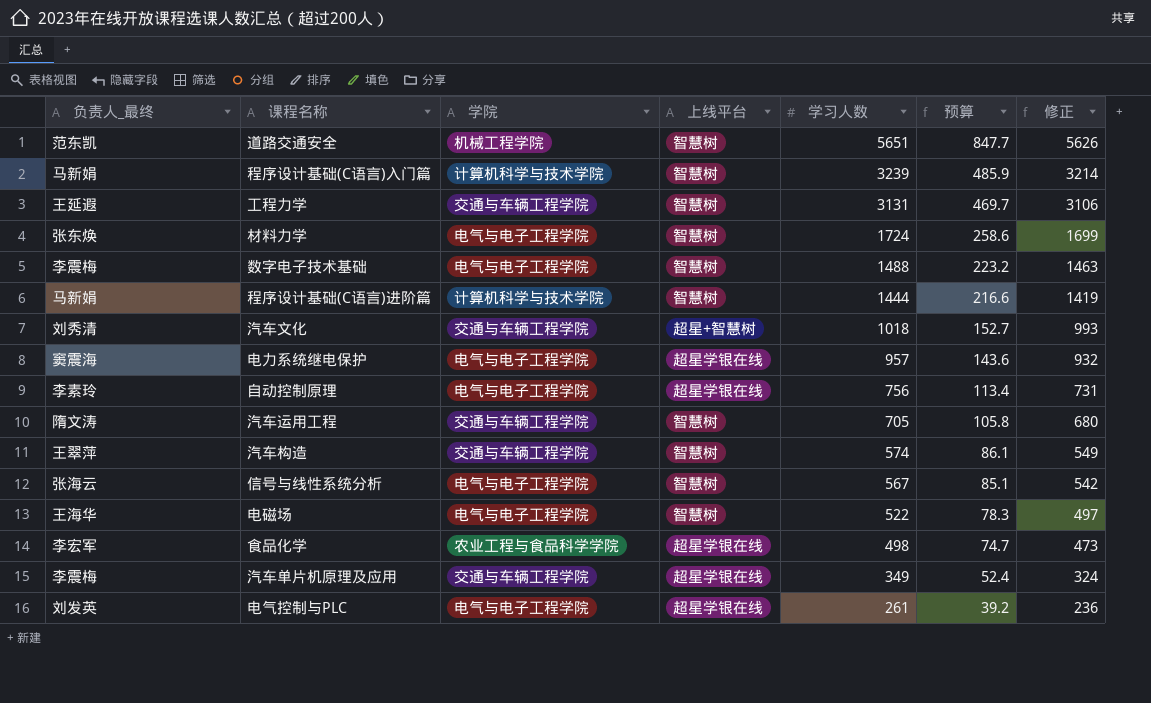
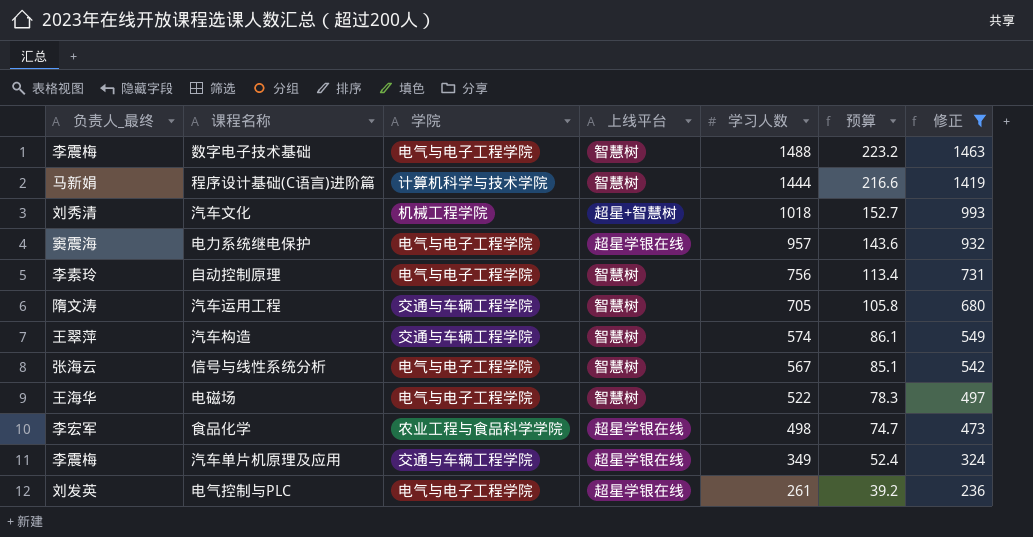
filter: none -> 修正 <= 1463
汽车文化 | 学院: 交通与车辆工程学院 -> 机械工程学院
自动控制原理 | 上线平台: 超星学银在线 -> 智慧树

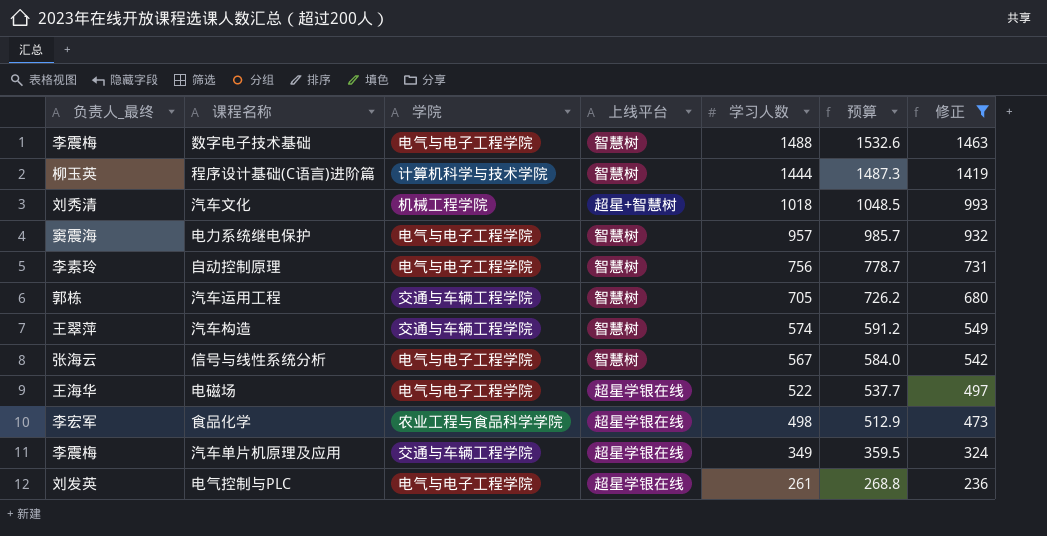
column 预算 | formula: [学习人数] * 0.15 -> [学习人数] * 1.03
程序设计基础(C语言)进阶篇 | 负责人_最终: 马新娟 -> 柳玉英
电力系统继电保护 | 上线平台: 超星学银在线 -> 智慧树
汽车运用工程 | 负责人_最终: 隋文涛 -> 郭栋
电磁场 | 上线平台: 智慧树 -> 超星学银在线

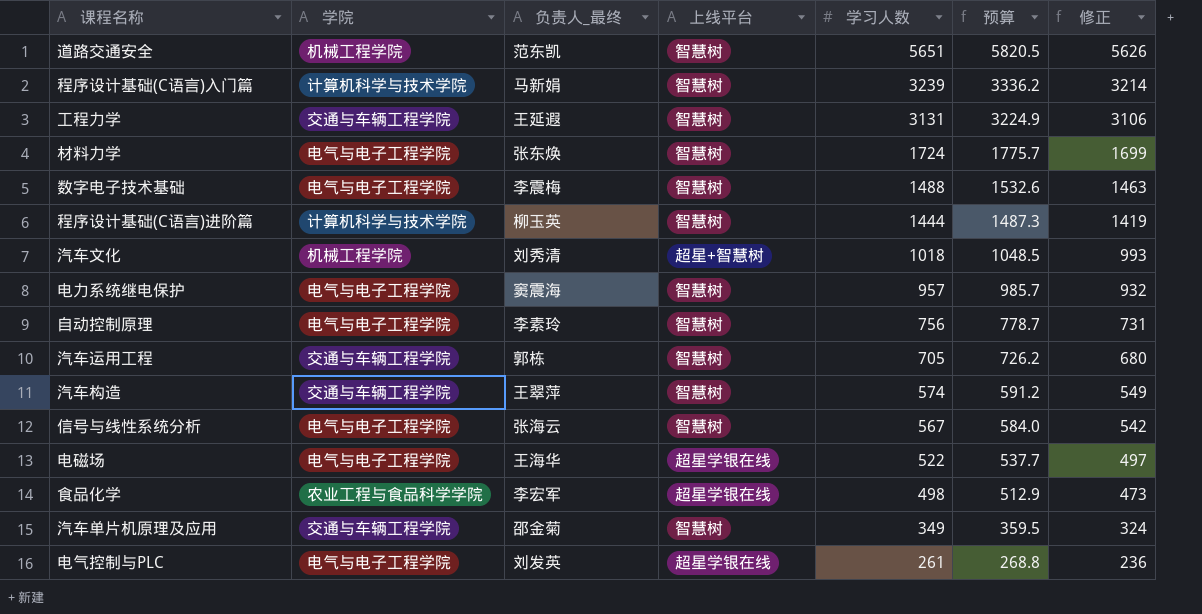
filter: 修正 <= 1463 -> none
column 负责人_最终 | position: 1 -> 3
汽车单片机原理及应用 | 负责人_最终: 李震梅 -> 邵金菊
汽车单片机原理及应用 | 上线平台: 超星学银在线 -> 智慧树

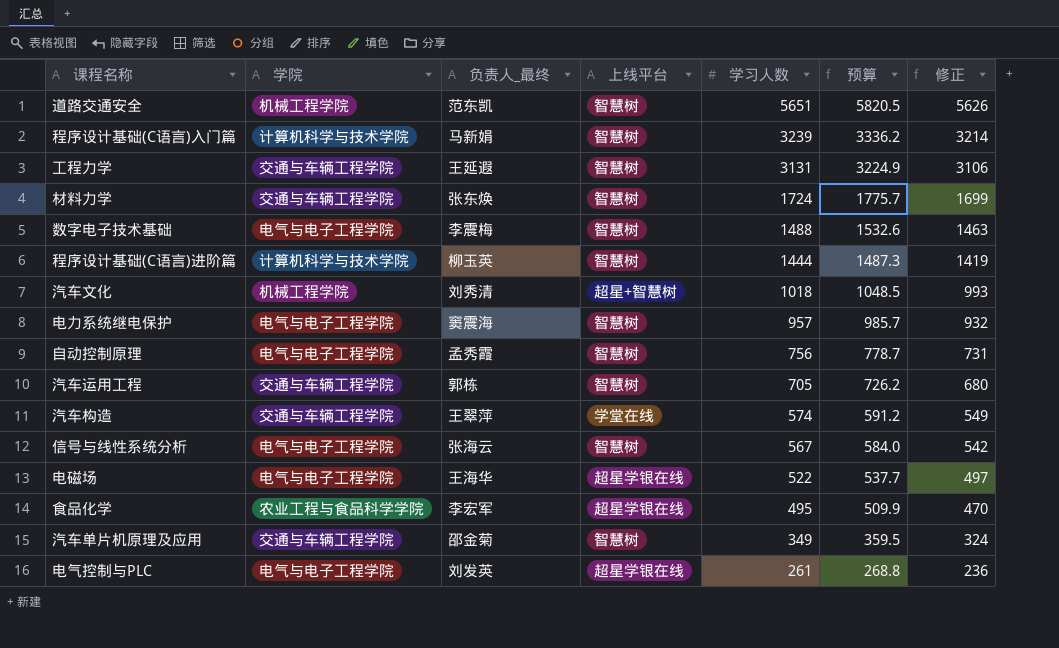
材料力学 | 学院: 电气与电子工程学院 -> 交通与车辆工程学院
自动控制原理 | 负责人_最终: 李素玲 -> 孟秀霞
汽车构造 | 上线平台: 智慧树 -> 学堂在线
食品化学 | 学习人数: 498 -> 495
食品化学 | 预算: 512.9 -> 509.9
食品化学 | 修正: 473 -> 470

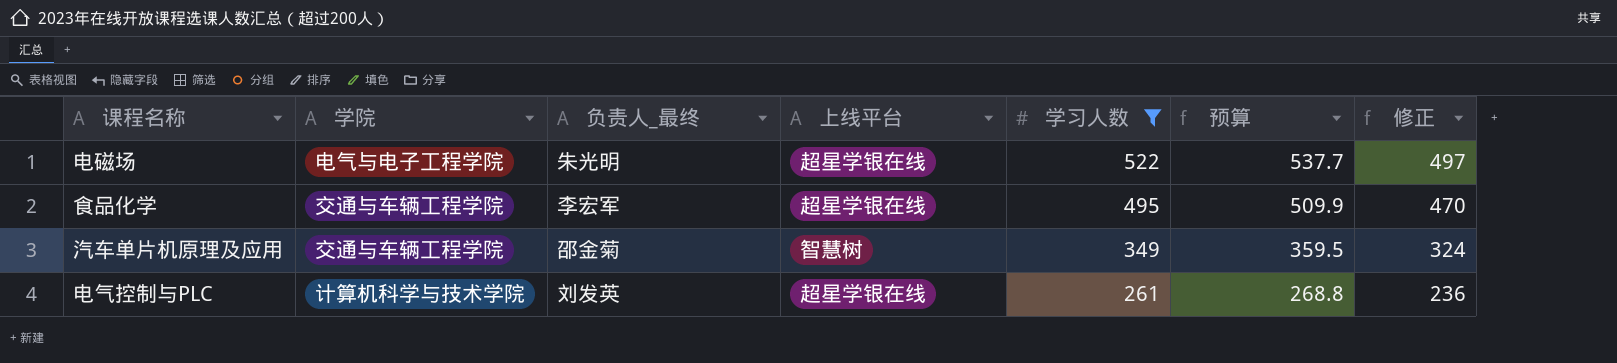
filter: none -> 学习人数 <= 522
电磁场 | 负责人_最终: 王海华 -> 朱光明
食品化学 | 学院: 农业工程与食品科学学院 -> 交通与车辆工程学院
电气控制与PLC | 学院: 电气与电子工程学院 -> 计算机科学与技术学院

